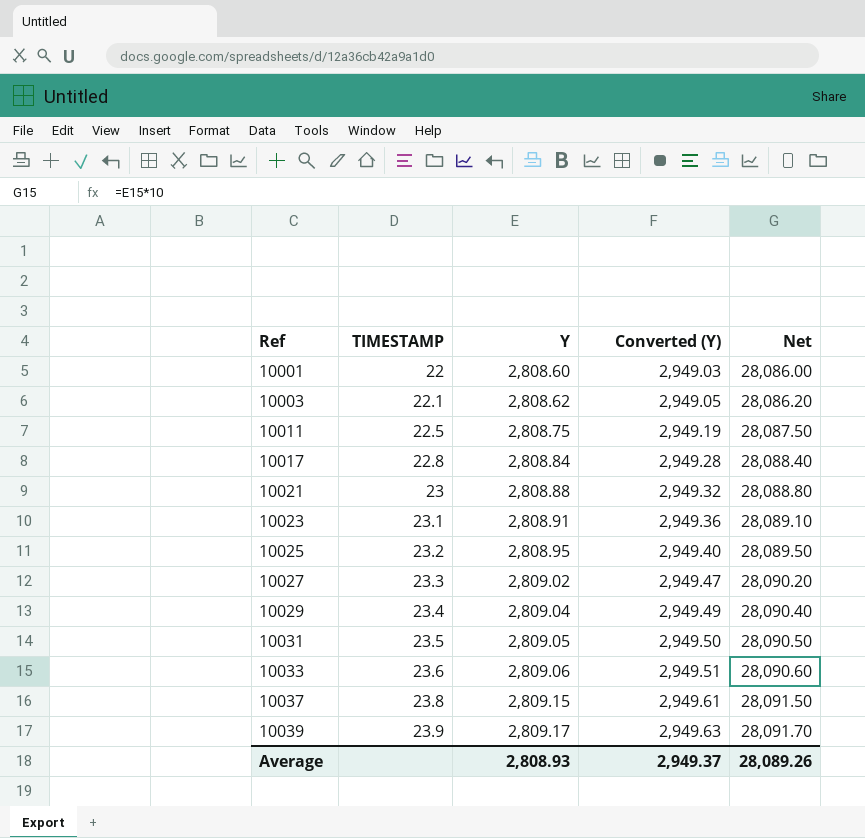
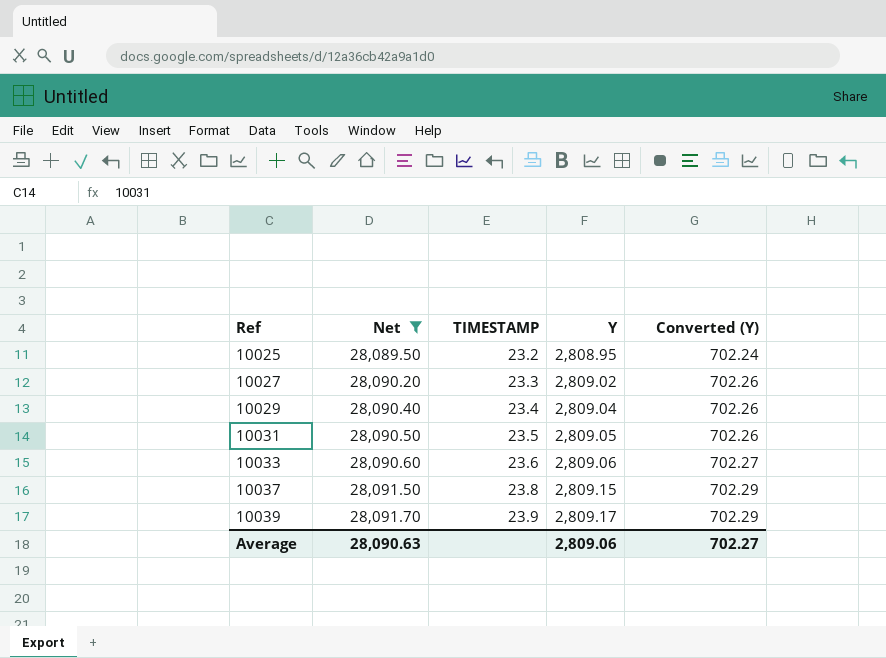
filter: none -> Net >= 28,089.50
column Net | position: 5 -> 2
column Converted (Y) | formula: [Y] * 1.05 -> [Y] * 0.25
Average | Net: 28,089.26 -> 28,090.63
Average | Y: 2,808.93 -> 2,809.06
Average | Converted (Y): 2,949.37 -> 702.27

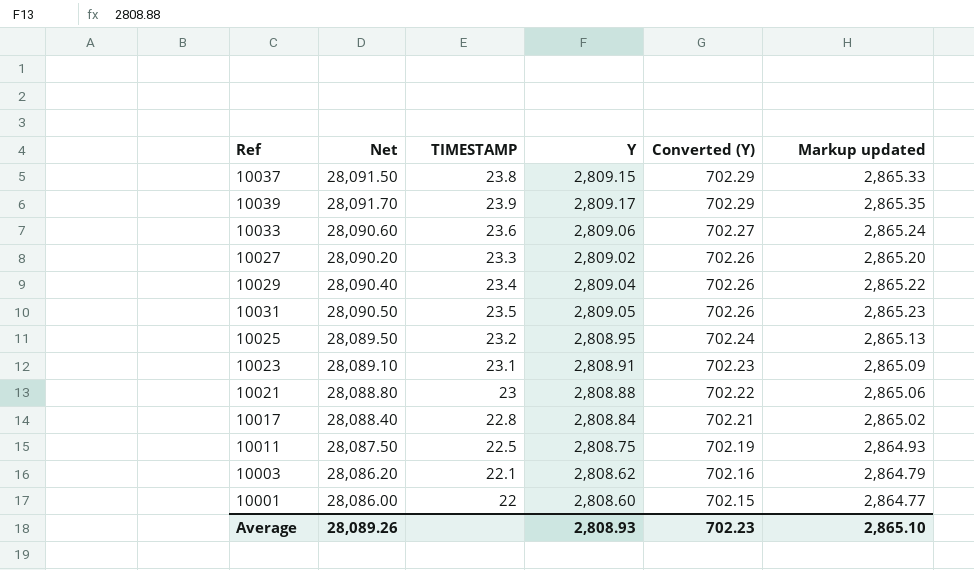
filter: Net >= 28,089.50 -> none
row order: Ref ascending -> Converted (Y) descending
column Markup updated | formula: none -> [Y] * 1.02
Average | Net: 28,090.63 -> 28,089.26
Average | Y: 2,809.06 -> 2,808.93
Average | Converted (Y): 702.27 -> 702.23

